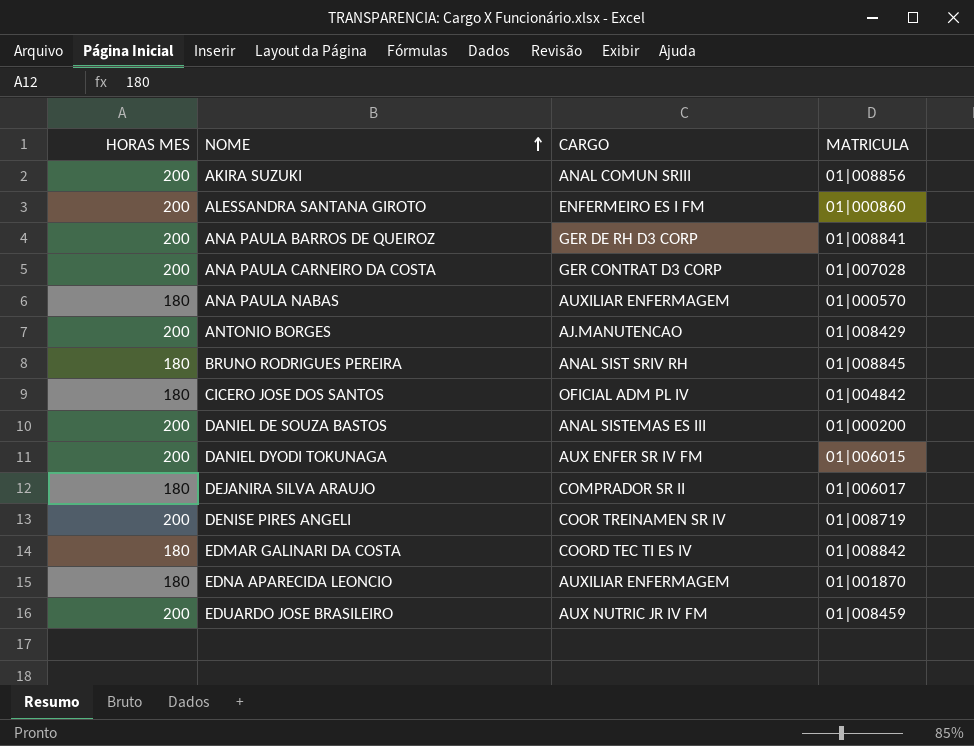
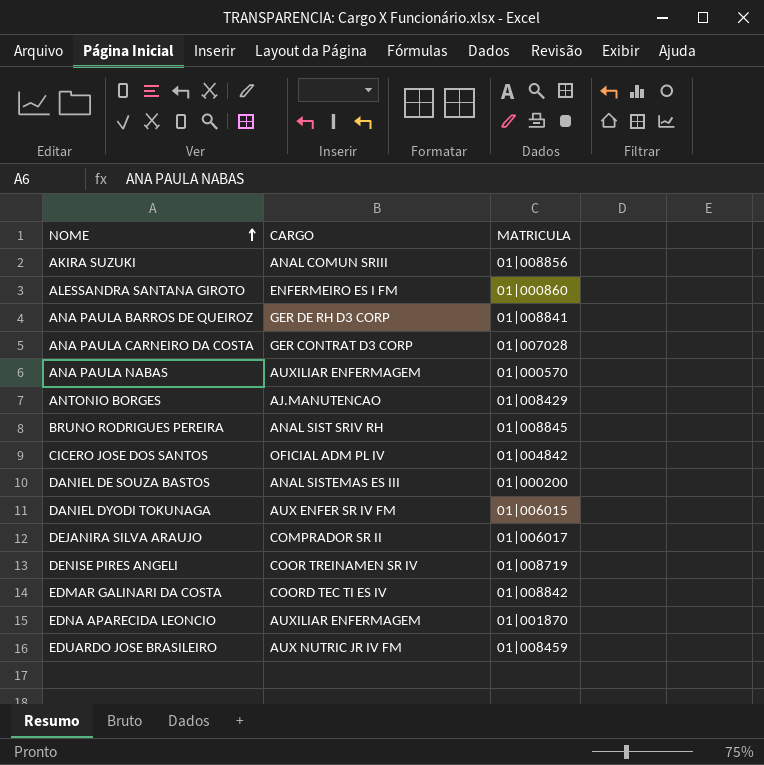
column HORAS MES | position: 1 -> none

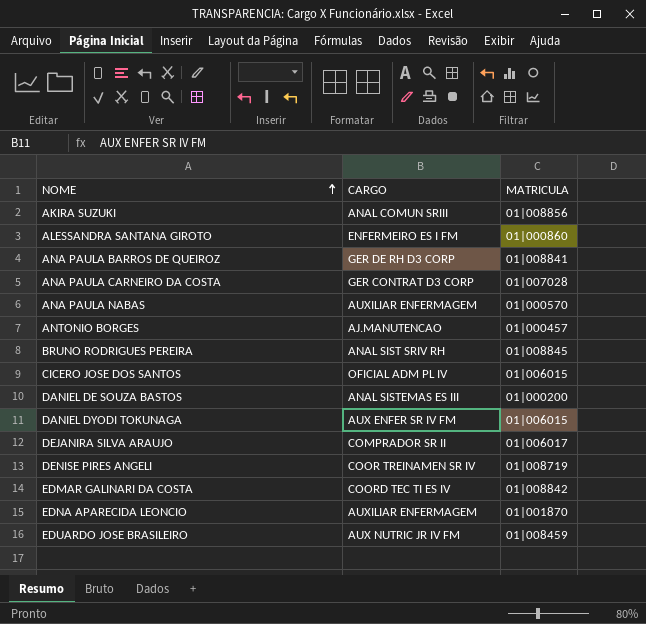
ANTONIO BORGES | MATRICULA: 01|008429 -> 01|000457
CICERO JOSE DOS SANTOS | MATRICULA: 01|004842 -> 01|006015

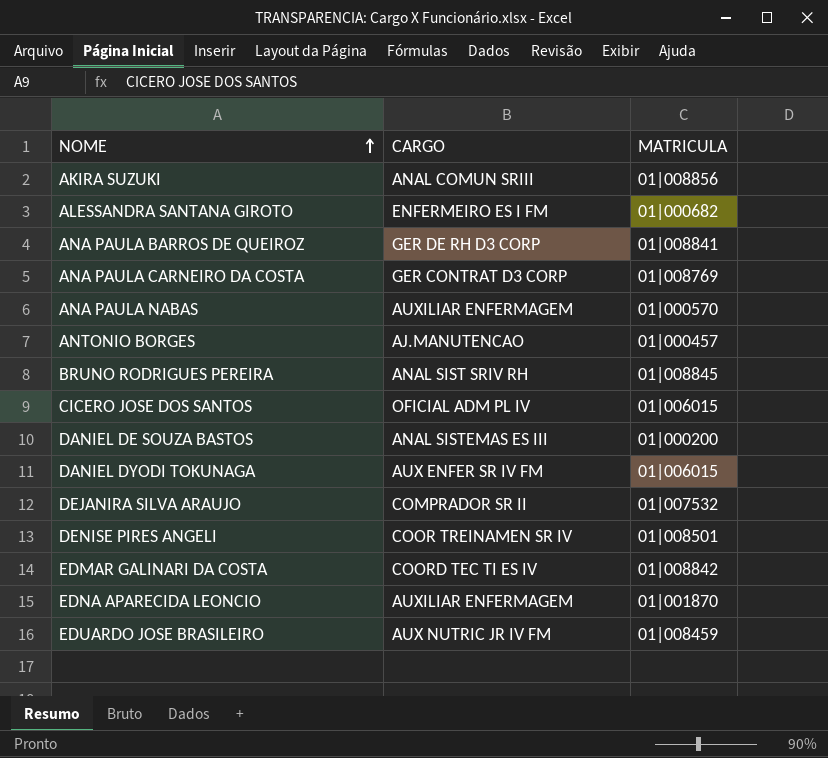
ALESSANDRA SANTANA GIROTO | MATRICULA: 01|000860 -> 01|000682
ANA PAULA CARNEIRO DA COSTA | MATRICULA: 01|007028 -> 01|008769
DEJANIRA SILVA ARAUJO | MATRICULA: 01|006017 -> 01|007532
DENISE PIRES ANGELI | MATRICULA: 01|008719 -> 01|008501

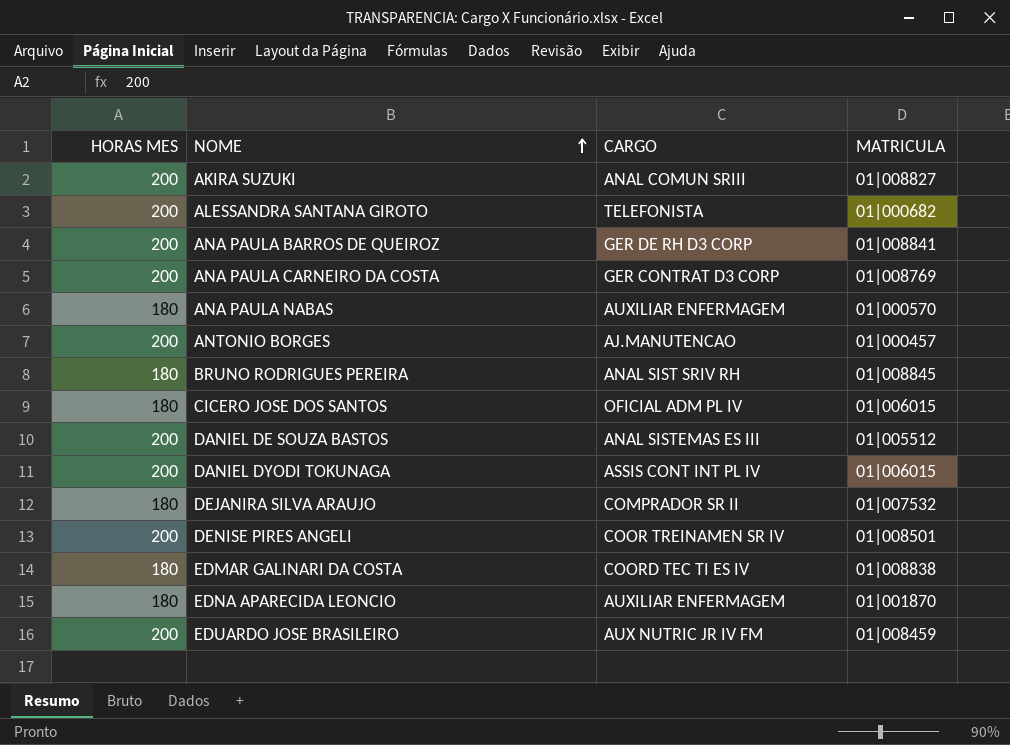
column HORAS MES | position: none -> 1
AKIRA SUZUKI | MATRICULA: 01|008856 -> 01|008827
ALESSANDRA SANTANA GIROTO | CARGO: ENFERMEIRO ES I FM -> TELEFONISTA
DANIEL DE SOUZA BASTOS | MATRICULA: 01|000200 -> 01|005512
DANIEL DYODI TOKUNAGA | CARGO: AUX ENFER SR IV FM -> ASSIS CONT INT PL IV
EDMAR GALINARI DA COSTA | MATRICULA: 01|008842 -> 01|008838

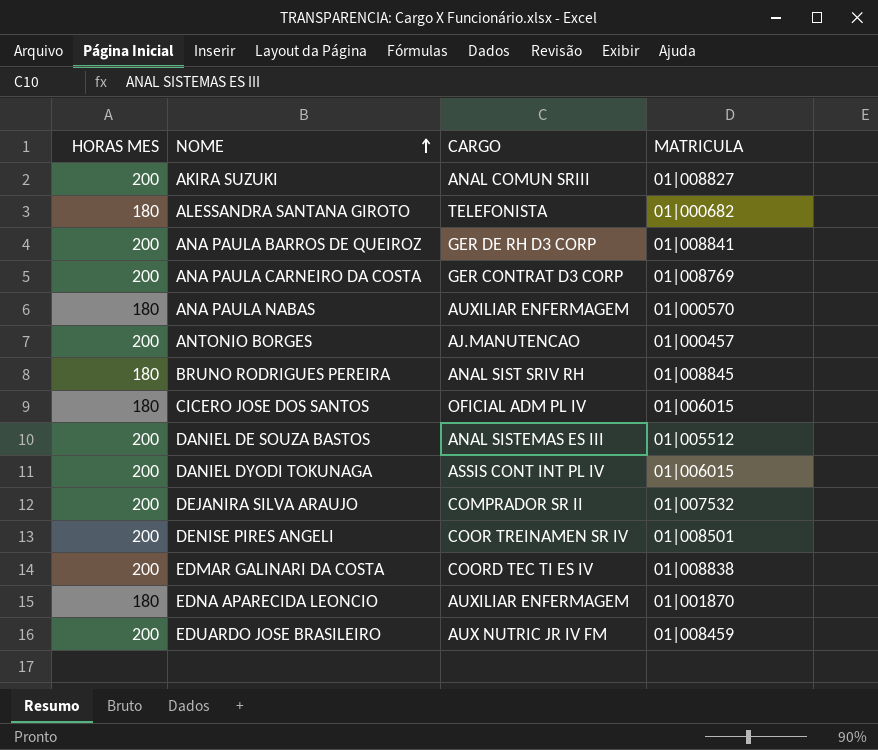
ALESSANDRA SANTANA GIROTO | HORAS MES: 200 -> 180
DEJANIRA SILVA ARAUJO | HORAS MES: 180 -> 200
EDMAR GALINARI DA COSTA | HORAS MES: 180 -> 200

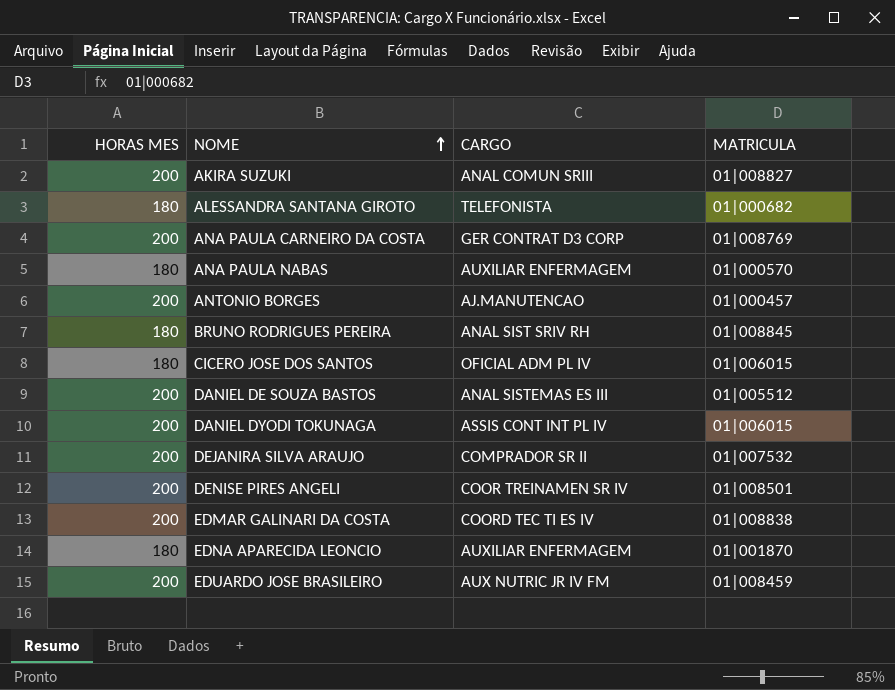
row ANA PAULA BARROS DE QUEIROZ: 200 | GER DE RH D3 CORP | 01|008841 -> none

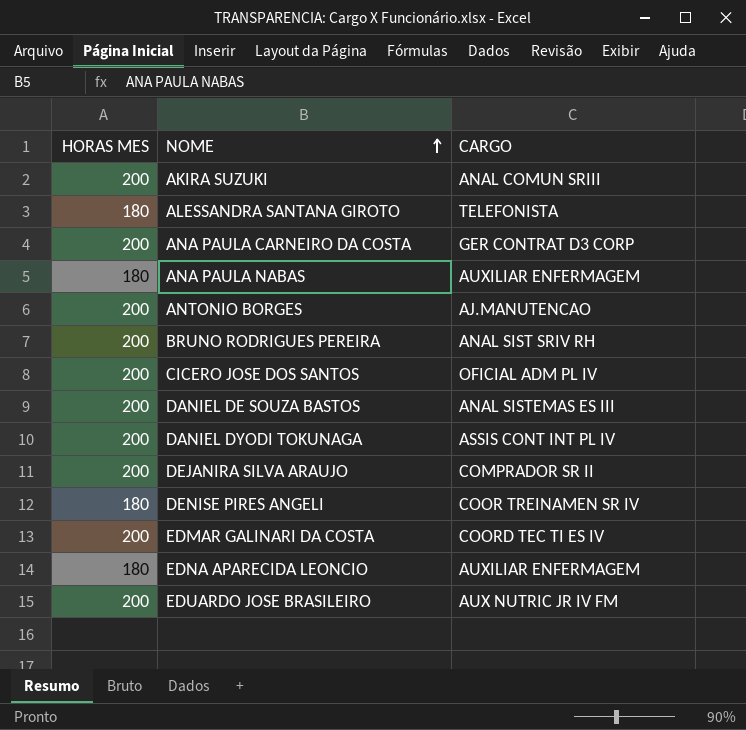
column MATRICULA | position: 4 -> none
BRUNO RODRIGUES PEREIRA | HORAS MES: 180 -> 200
CICERO JOSE DOS SANTOS | HORAS MES: 180 -> 200
DENISE PIRES ANGELI | HORAS MES: 200 -> 180

